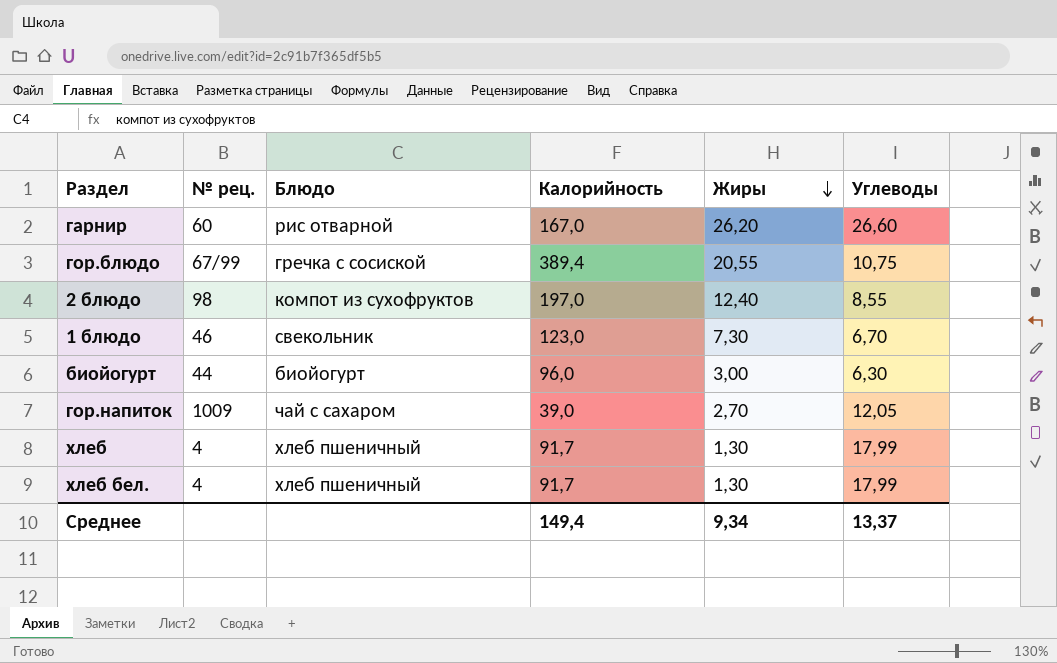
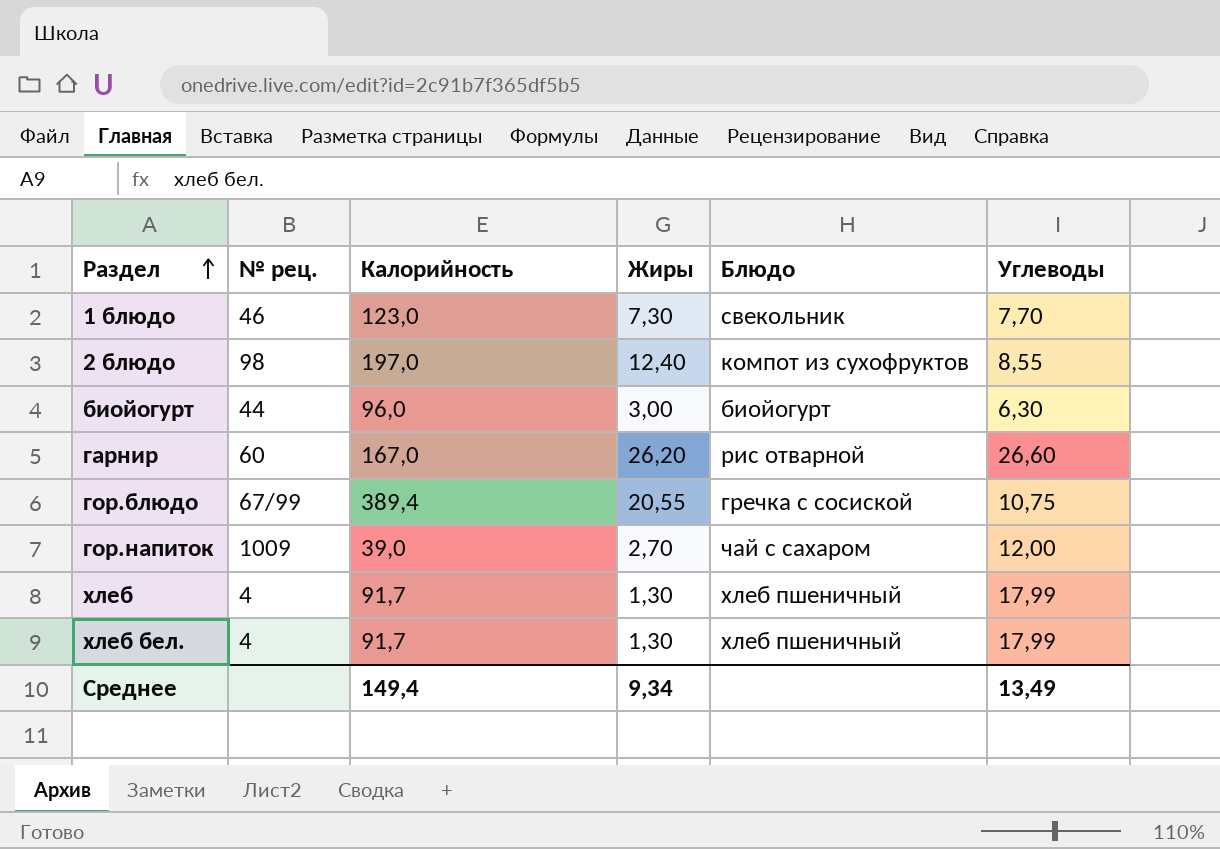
row order: Жиры descending -> Раздел ascending
column Блюдо | position: 3 -> 5
1 блюдо | Углеводы: 6,70 -> 7,70
гор.напиток | Углеводы: 12,05 -> 12,00
Среднее | Углеводы: 13,37 -> 13,49

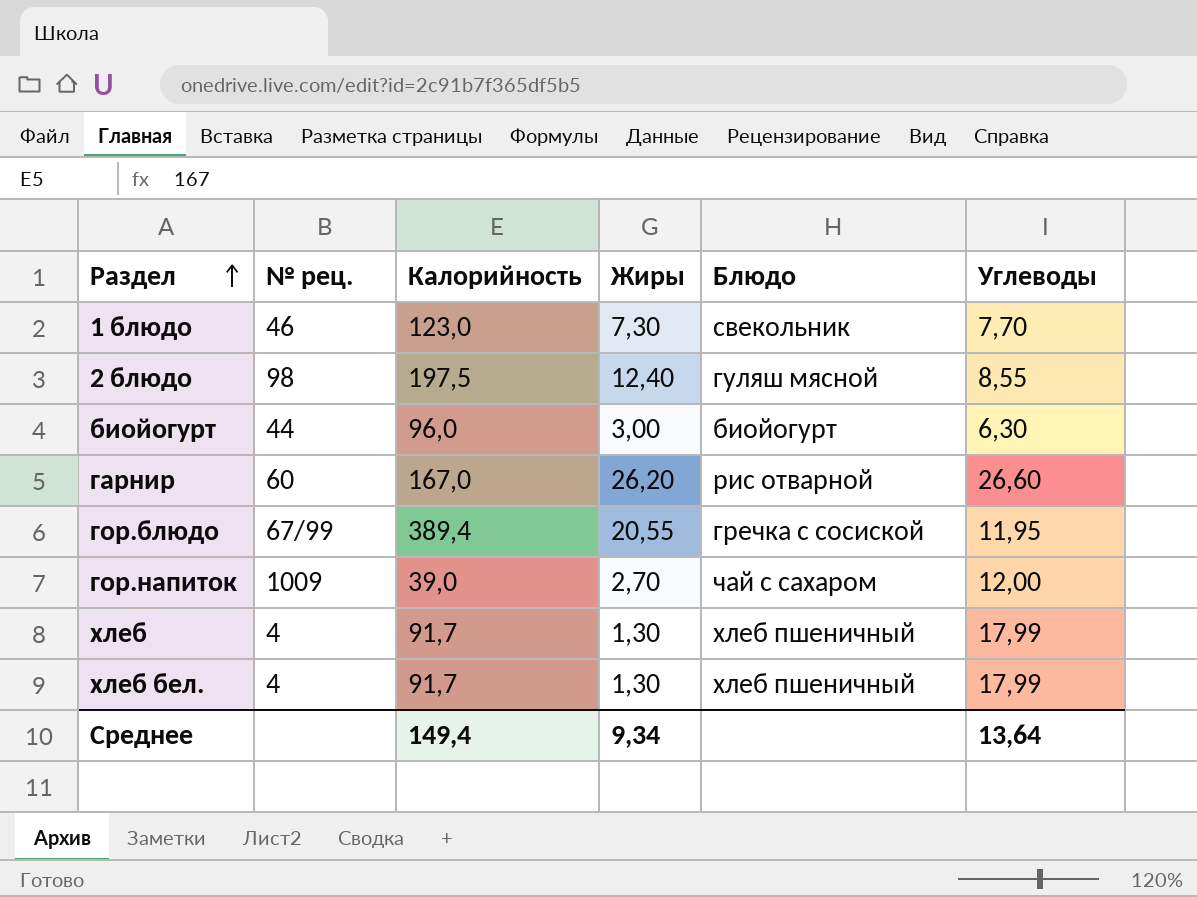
2 блюдо | Калорийность: 197,0 -> 197,5
2 блюдо | Блюдо: компот из сухофруктов -> гуляш мясной
гор.блюдо | Углеводы: 10,75 -> 11,95
Среднее | Углеводы: 13,49 -> 13,64

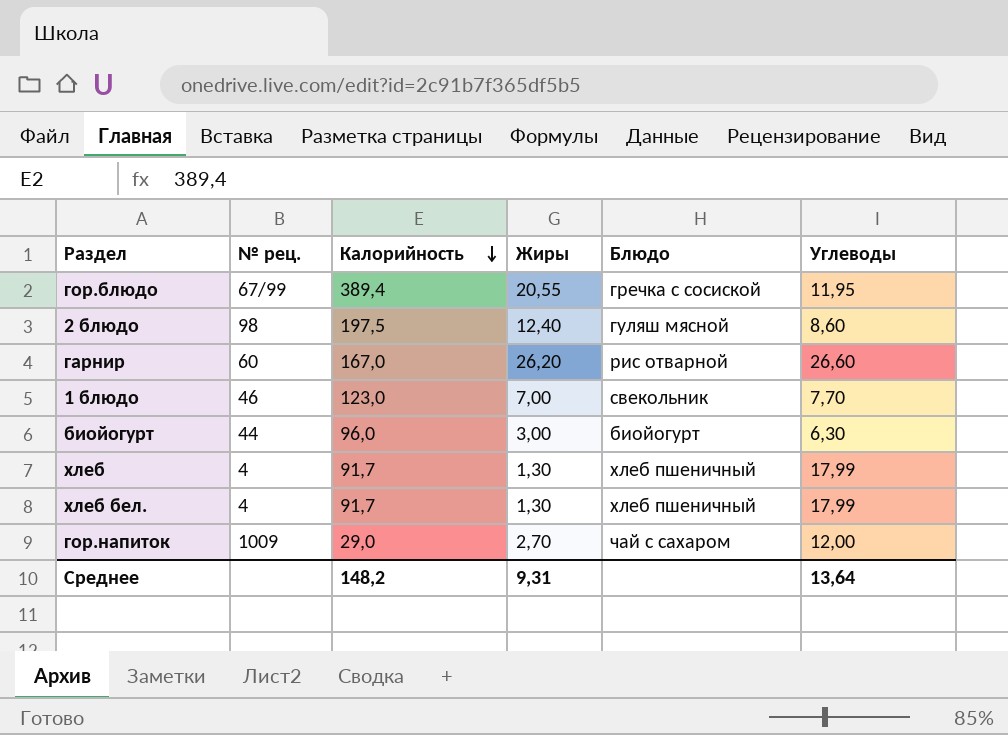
row order: Раздел ascending -> Калорийность descending
2 блюдо | Углеводы: 8,55 -> 8,60
1 блюдо | Жиры: 7,30 -> 7,00
гор.напиток | Калорийность: 39,0 -> 29,0
Среднее | Калорийность: 149,4 -> 148,2
Среднее | Жиры: 9,34 -> 9,31

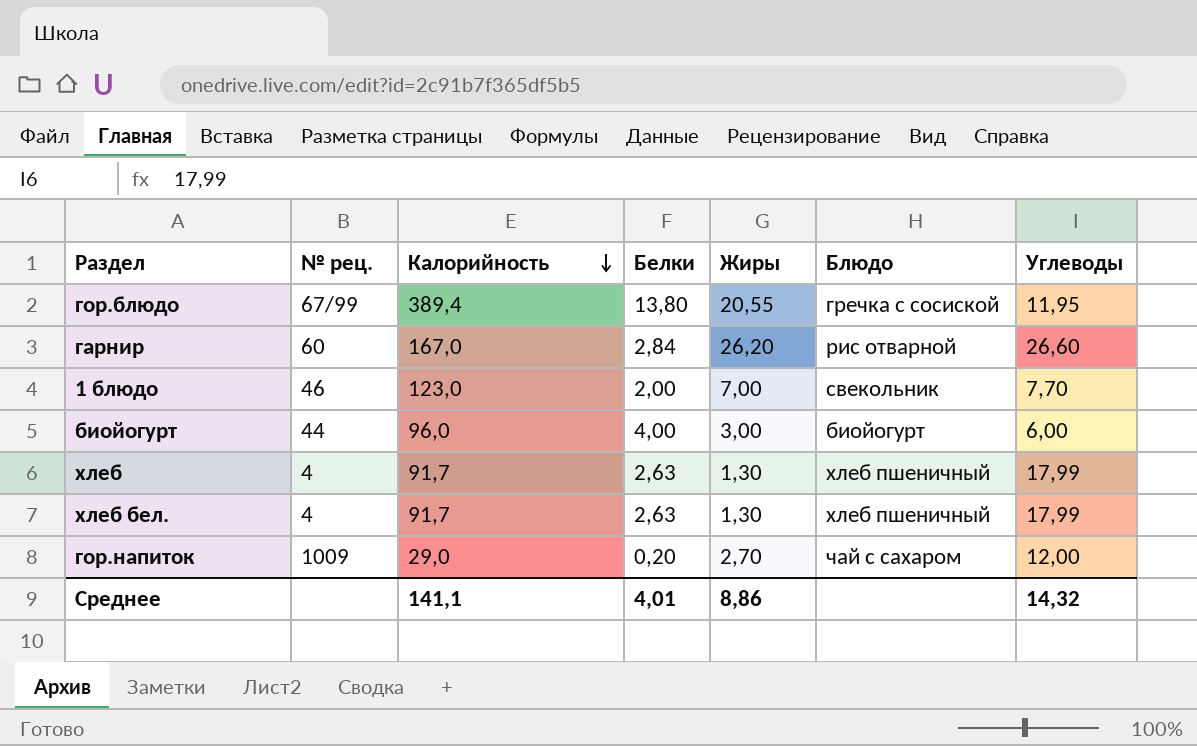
column Белки | position: none -> 4
row 2 блюдо: 98 | 197,5 | 12,40 | гуляш мясной | 8,60 -> none
биойогурт | Углеводы: 6,30 -> 6,00
Среднее | Калорийность: 148,2 -> 141,1
Среднее | Жиры: 9,31 -> 8,86
Среднее | Углеводы: 13,64 -> 14,32

